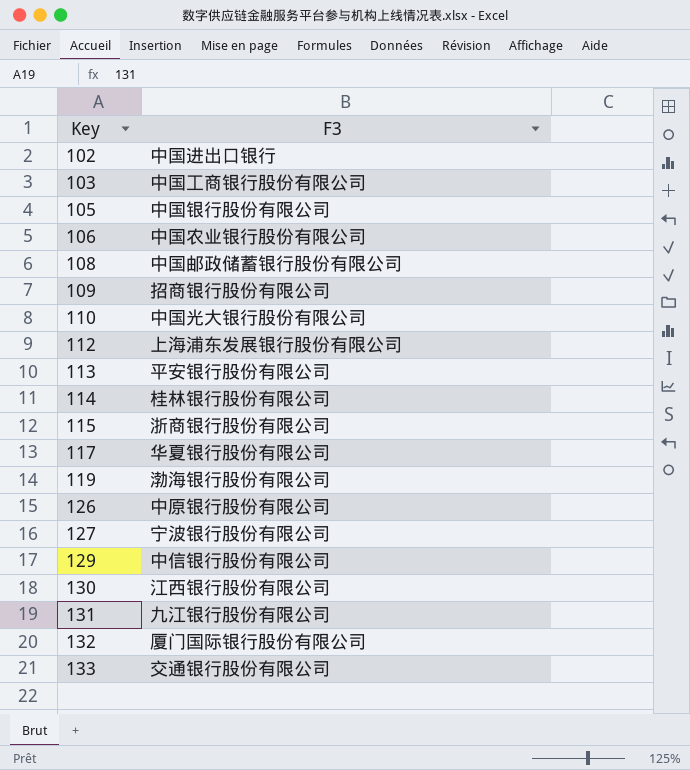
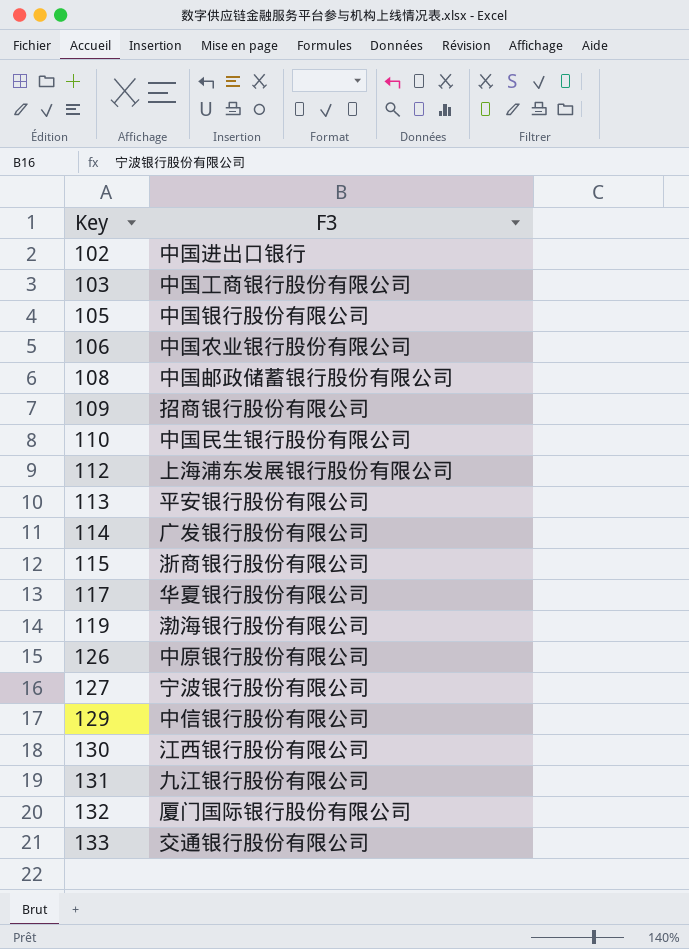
110 | F3: 中国光大银行股份有限公司 -> 中国民生银行股份有限公司
114 | F3: 桂林银行股份有限公司 -> 广发银行股份有限公司

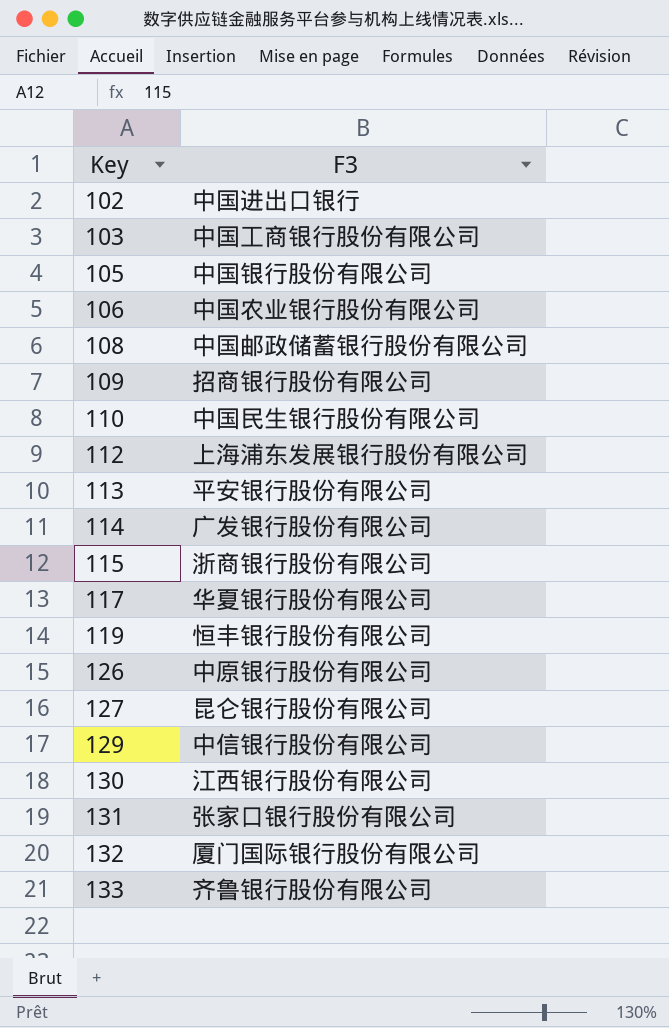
119 | F3: 渤海银行股份有限公司 -> 恒丰银行股份有限公司
127 | F3: 宁波银行股份有限公司 -> 昆仑银行股份有限公司
131 | F3: 九江银行股份有限公司 -> 张家口银行股份有限公司
133 | F3: 交通银行股份有限公司 -> 齐鲁银行股份有限公司

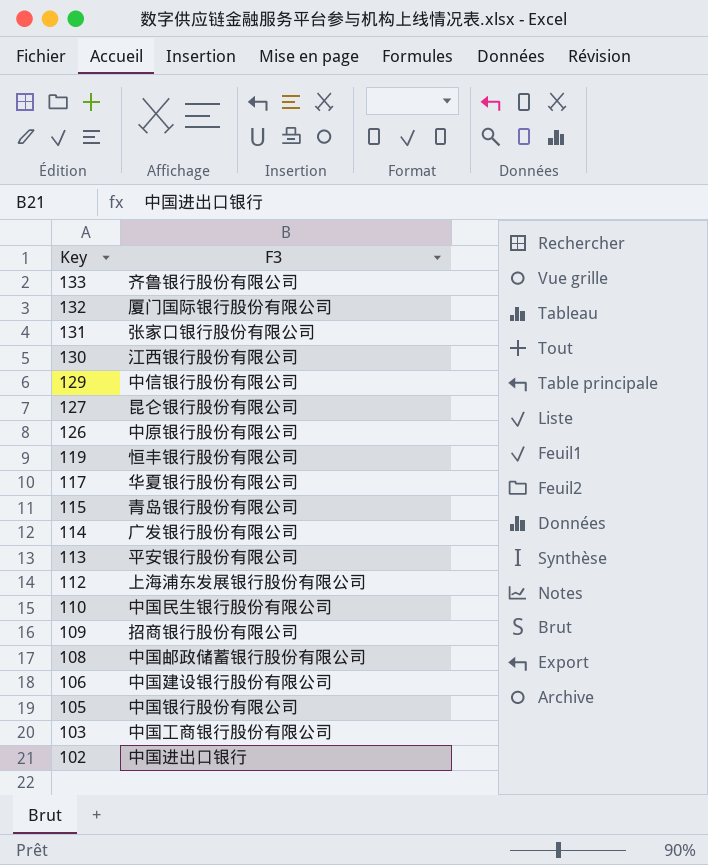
row order: Key ascending -> Key descending
115 | F3: 浙商银行股份有限公司 -> 青岛银行股份有限公司
106 | F3: 中国农业银行股份有限公司 -> 中国建设银行股份有限公司

